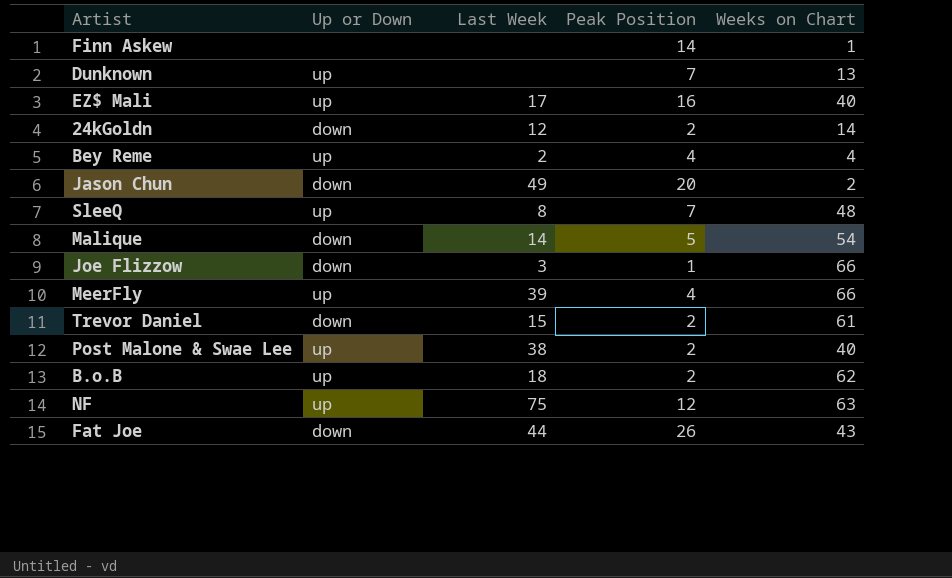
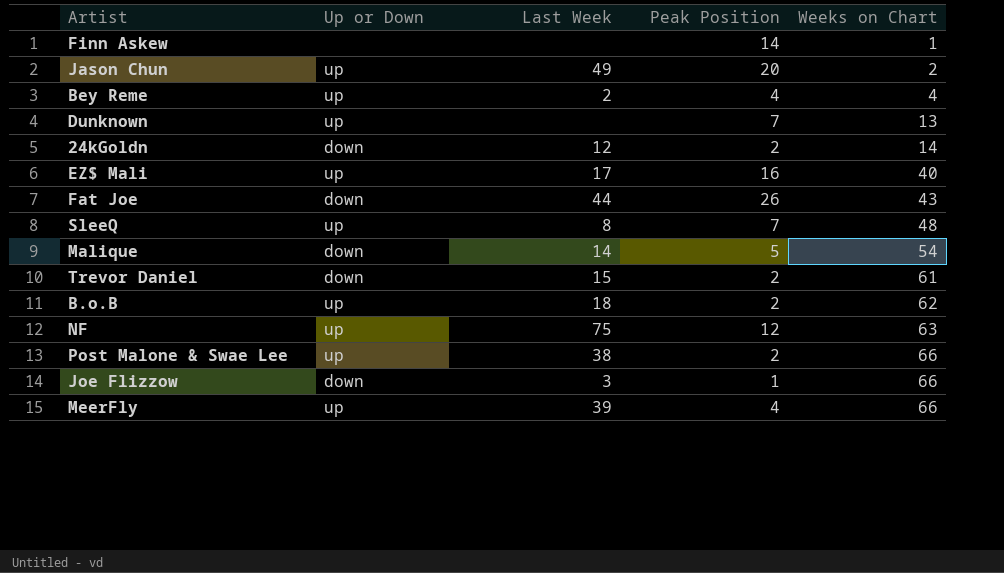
row order: none -> Weeks on Chart ascending
Jason Chun | Up or Down: down -> up
Post Malone & Swae Lee | Weeks on Chart: 40 -> 66

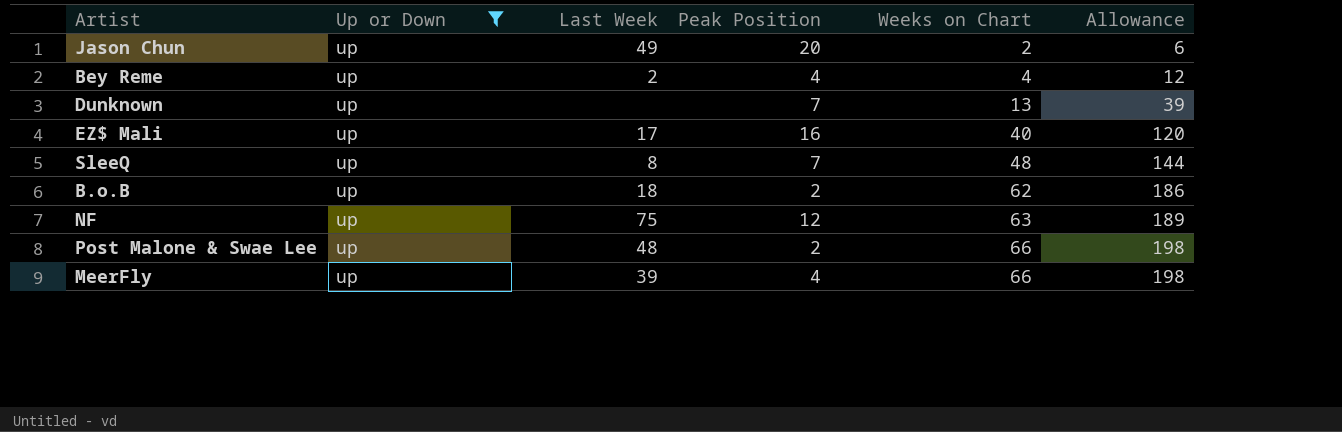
filter: none -> Up or Down = up
column Allowance | formula: none -> [Weeks on Chart] * 3
Post Malone & Swae Lee | Last Week: 38 -> 48

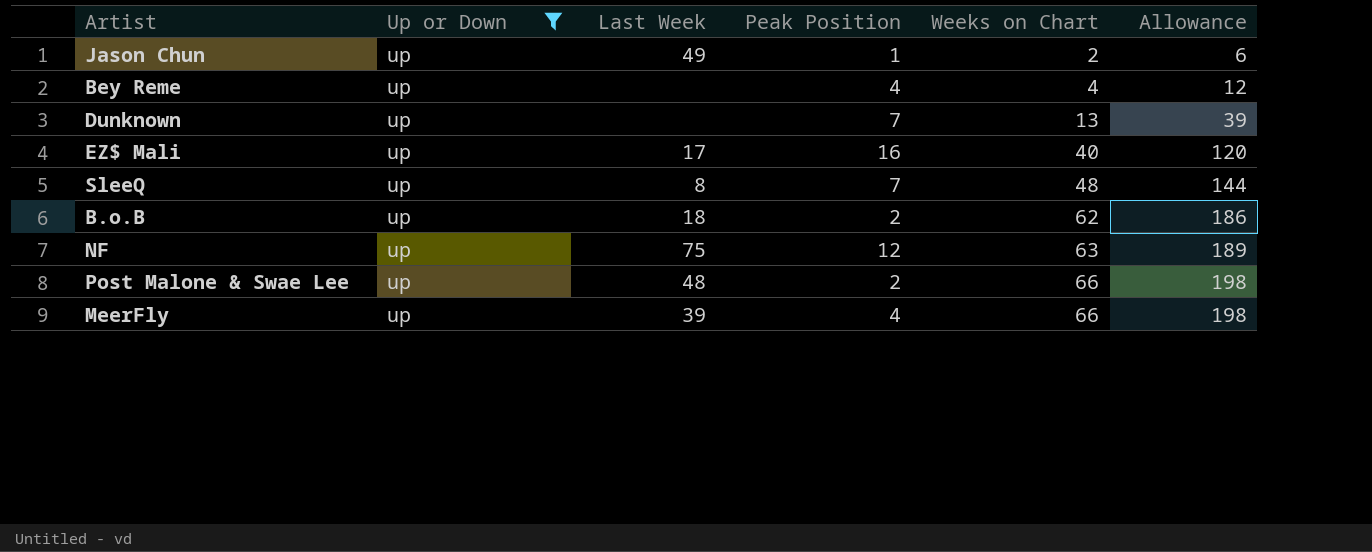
Jason Chun | Peak Position: 20 -> 1
Bey Reme | Last Week: 2 -> none

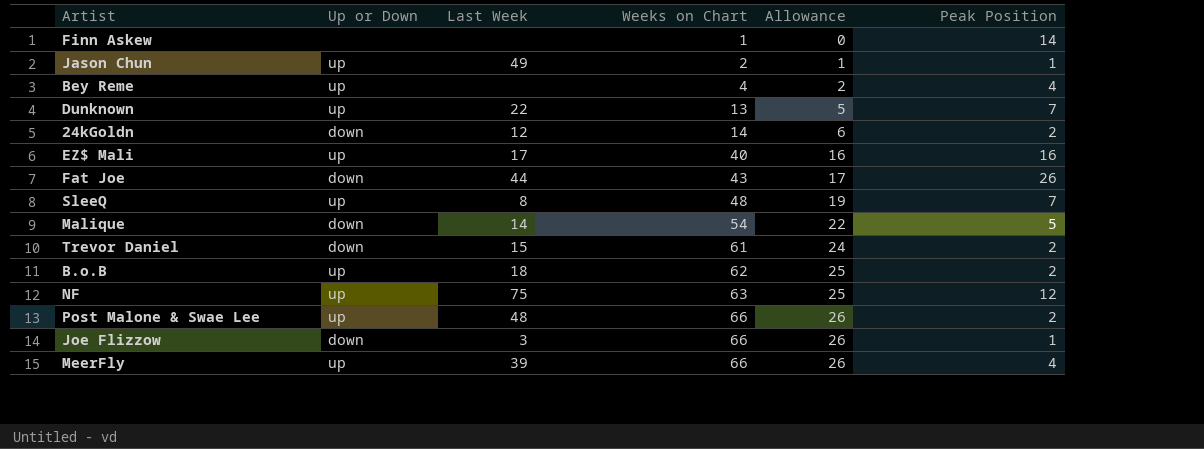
filter: Up or Down = up -> none
column Allowance | formula: [Weeks on Chart] * 3 -> [Weeks on Chart] * 0.4
column Peak Position | position: 4 -> 6
Dunknown | Last Week: none -> 22

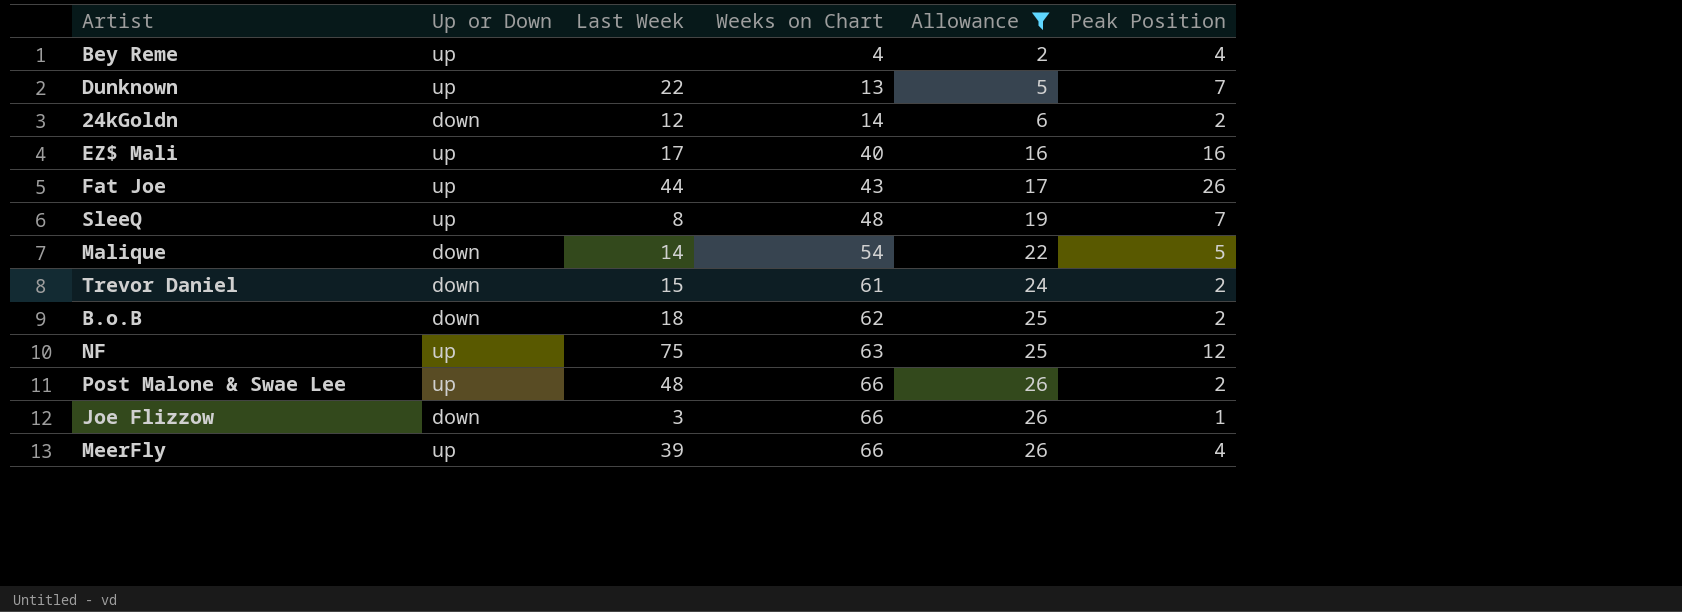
filter: none -> Allowance >= 2
Fat Joe | Up or Down: down -> up
B.o.B | Up or Down: up -> down

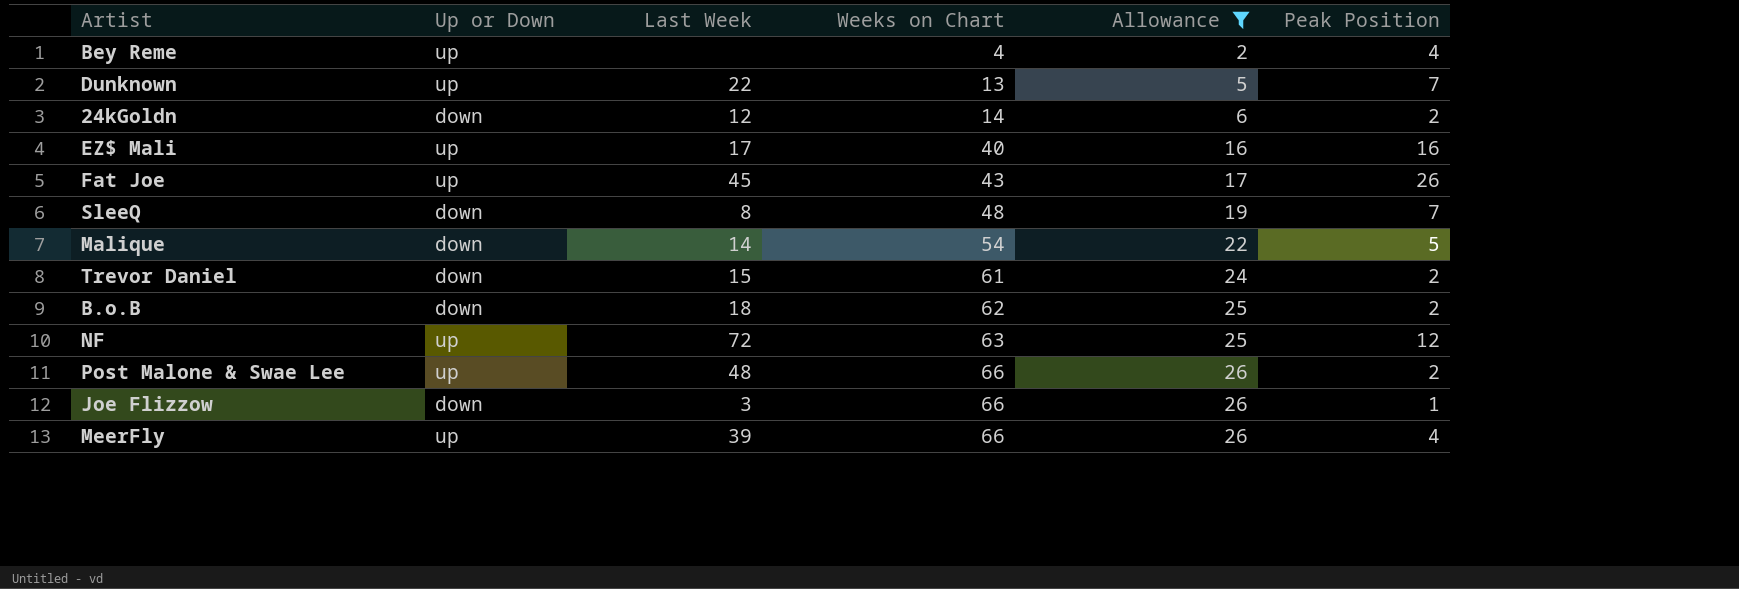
Fat Joe | Last Week: 44 -> 45
SleeQ | Up or Down: up -> down
NF | Last Week: 75 -> 72

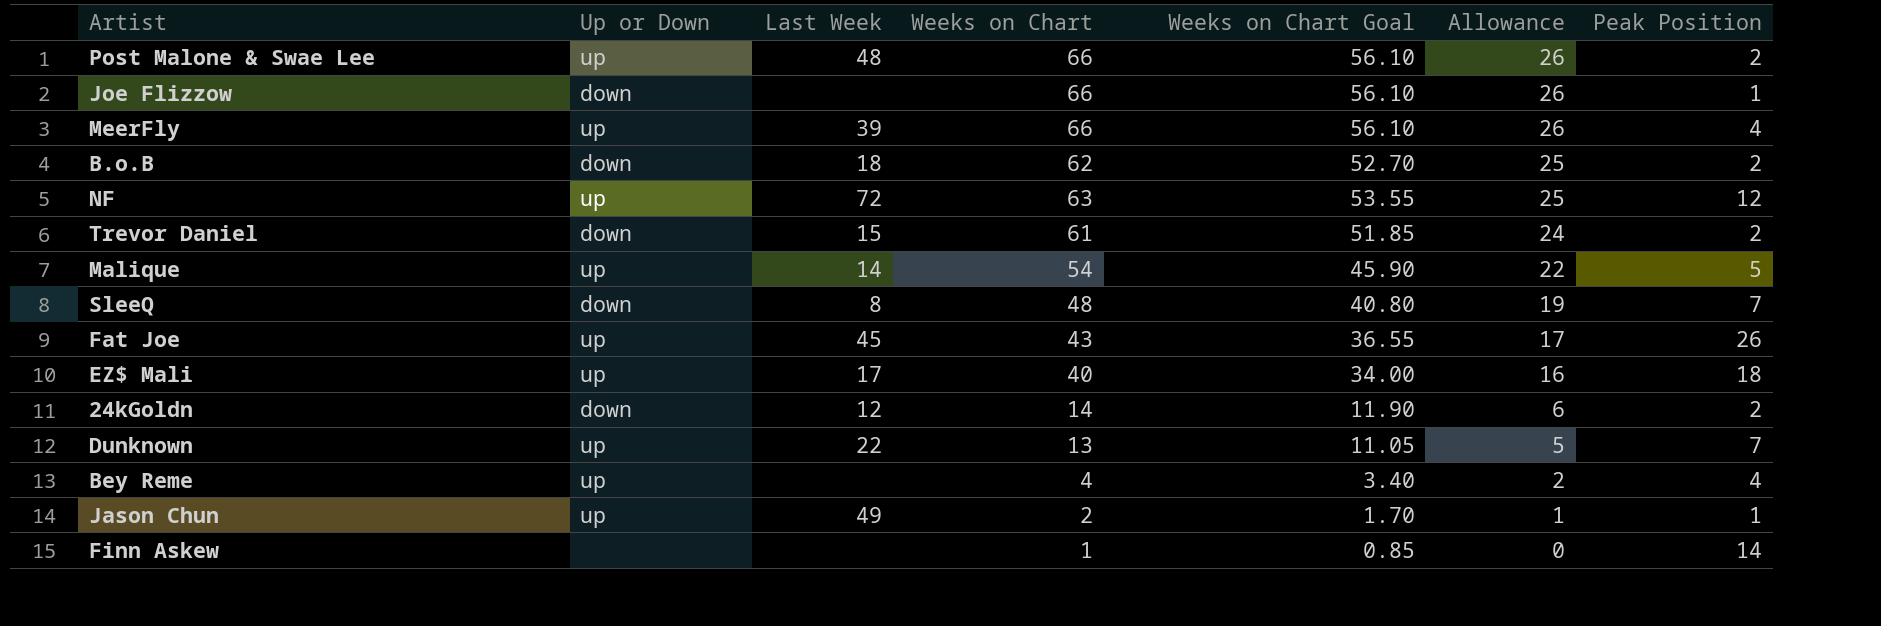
filter: Allowance >= 2 -> none
row order: Weeks on Chart ascending -> Allowance descending
column Weeks on Chart Goal | formula: none -> [Weeks on Chart] * 0.85
Joe Flizzow | Last Week: 3 -> none
Malique | Up or Down: down -> up
EZ$ Mali | Peak Position: 16 -> 18

